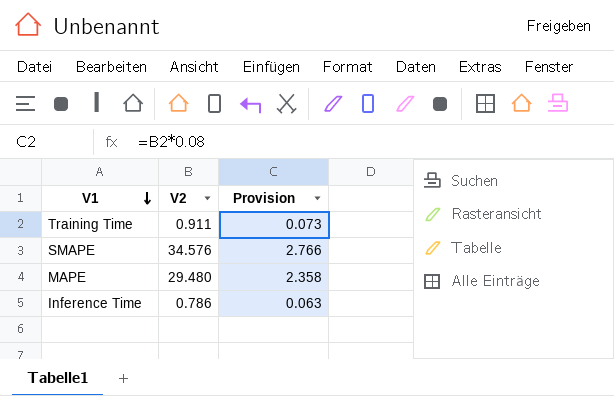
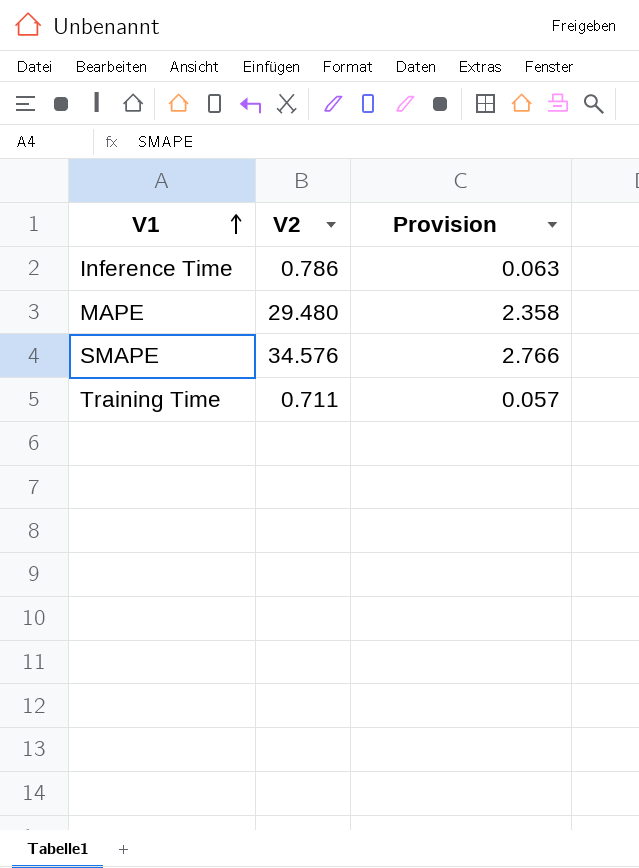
row order: V1 descending -> V1 ascending
Training Time | V2: 0.911 -> 0.711
Training Time | Provision: 0.073 -> 0.057

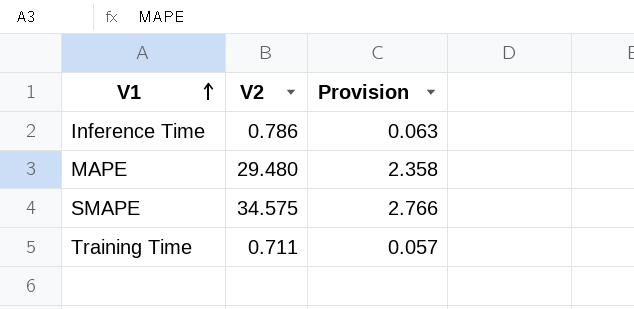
SMAPE | V2: 34.576 -> 34.575

